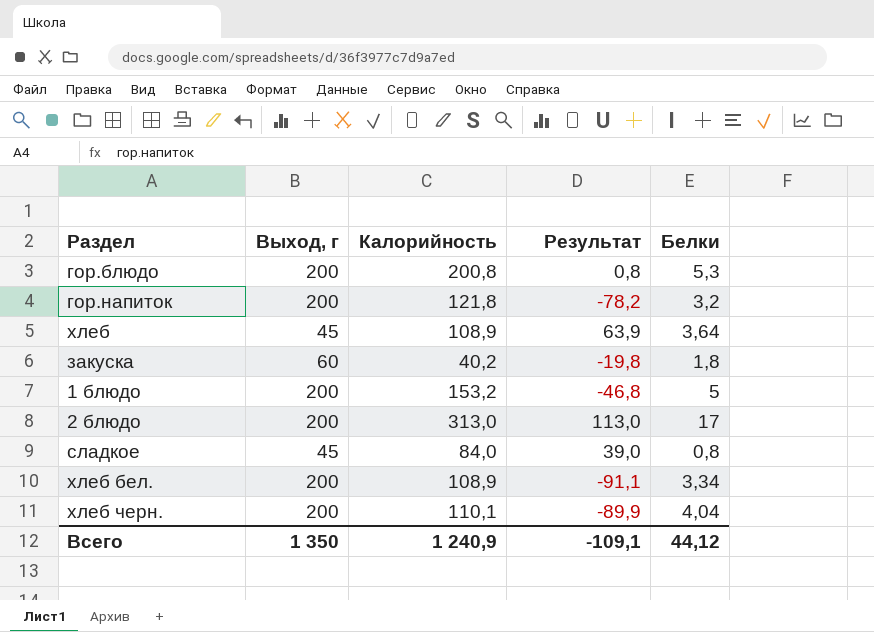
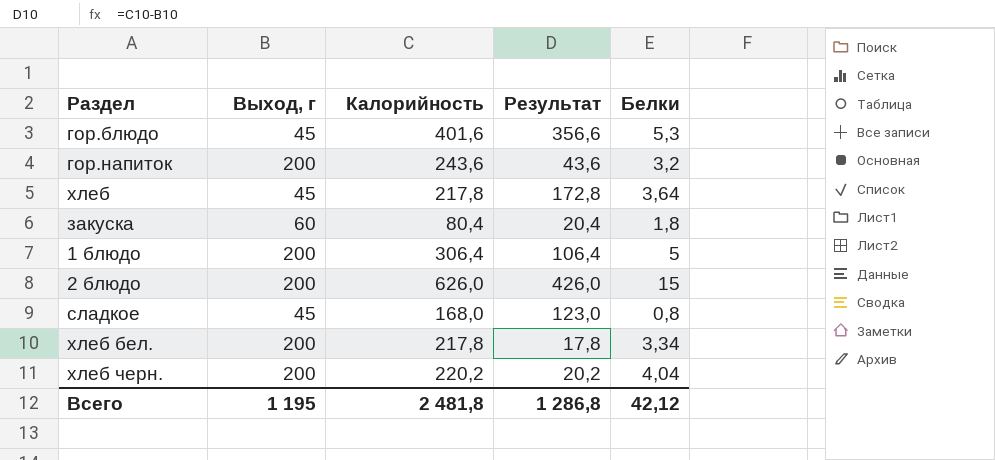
гор.блюдо | Выход, г: 200 -> 45
гор.блюдо | Калорийность: 200,8 -> 401,6
гор.блюдо | Результат: 0,8 -> 356,6
гор.напиток | Калорийность: 121,8 -> 243,6
гор.напиток | Результат: -78,2 -> 43,6
хлеб | Калорийность: 108,9 -> 217,8
хлеб | Результат: 63,9 -> 172,8
закуска | Калорийность: 40,2 -> 80,4
закуска | Результат: -19,8 -> 20,4
1 блюдо | Калорийность: 153,2 -> 306,4
1 блюдо | Результат: -46,8 -> 106,4
2 блюдо | Калорийность: 313,0 -> 626,0
2 блюдо | Результат: 113,0 -> 426,0
2 блюдо | Белки: 17 -> 15
сладкое | Калорийность: 84,0 -> 168,0
сладкое | Результат: 39,0 -> 123,0
хлеб бел. | Калорийность: 108,9 -> 217,8
хлеб бел. | Результат: -91,1 -> 17,8
хлеб черн. | Калорийность: 110,1 -> 220,2
хлеб черн. | Результат: -89,9 -> 20,2
Всего | Выход, г: 1 350 -> 1 195
Всего | Калорийность: 1 240,9 -> 2 481,8
Всего | Результат: -109,1 -> 1 286,8
Всего | Белки: 44,12 -> 42,12

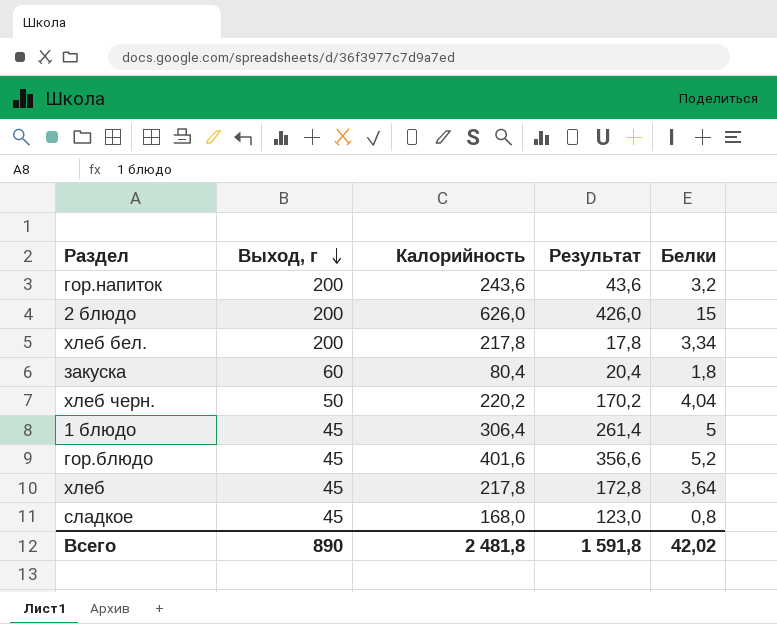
row order: none -> Выход, г descending
хлеб черн. | Выход, г: 200 -> 50
хлеб черн. | Результат: 20,2 -> 170,2
1 блюдо | Выход, г: 200 -> 45
1 блюдо | Результат: 106,4 -> 261,4
гор.блюдо | Белки: 5,3 -> 5,2
Всего | Выход, г: 1 195 -> 890
Всего | Результат: 1 286,8 -> 1 591,8
Всего | Белки: 42,12 -> 42,02

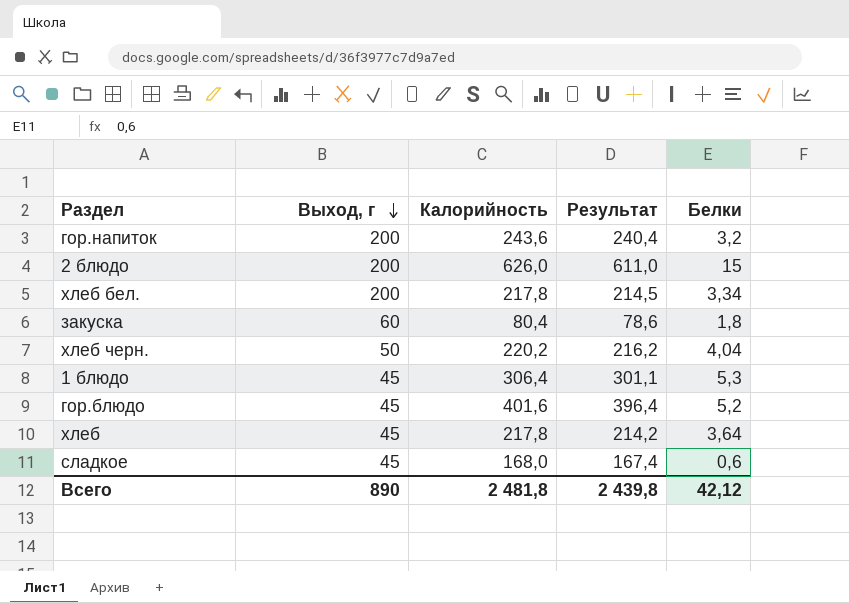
column Результат | formula: [Калорийность] - [Выход, г] -> [Калорийность] - [Белки]
1 блюдо | Белки: 5 -> 5,3
сладкое | Белки: 0,8 -> 0,6
Всего | Результат: 1 591,8 -> 2 439,8
Всего | Белки: 42,02 -> 42,12

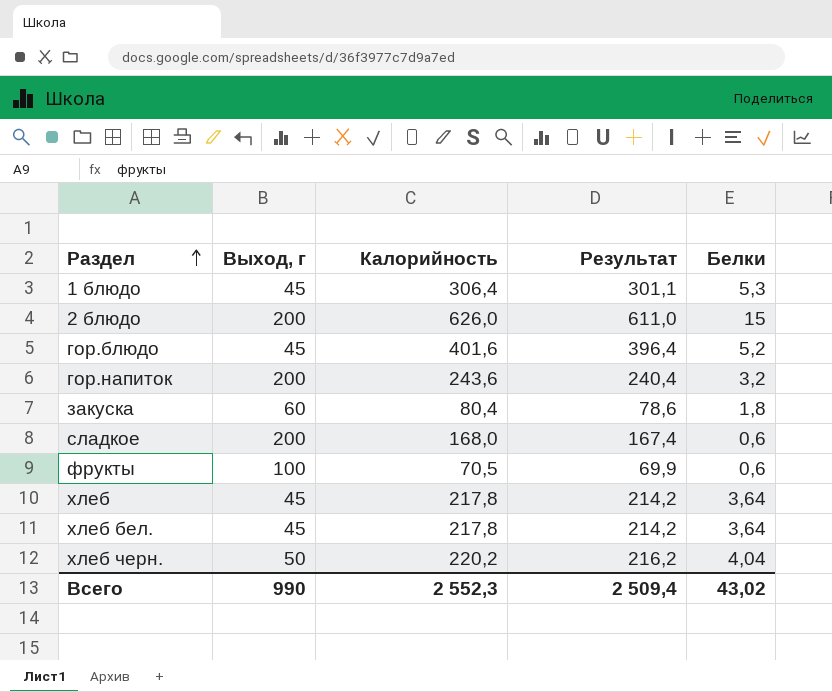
row order: Выход, г descending -> Раздел ascending
сладкое | Выход, г: 45 -> 200
row фрукты: none -> 100 | 70,5 | 69,9 | 0,6
хлеб бел. | Выход, г: 200 -> 45
хлеб бел. | Результат: 214,5 -> 214,2
хлеб бел. | Белки: 3,34 -> 3,64
Всего | Выход, г: 890 -> 990
Всего | Калорийность: 2 481,8 -> 2 552,3
Всего | Результат: 2 439,8 -> 2 509,4
Всего | Белки: 42,12 -> 43,02

